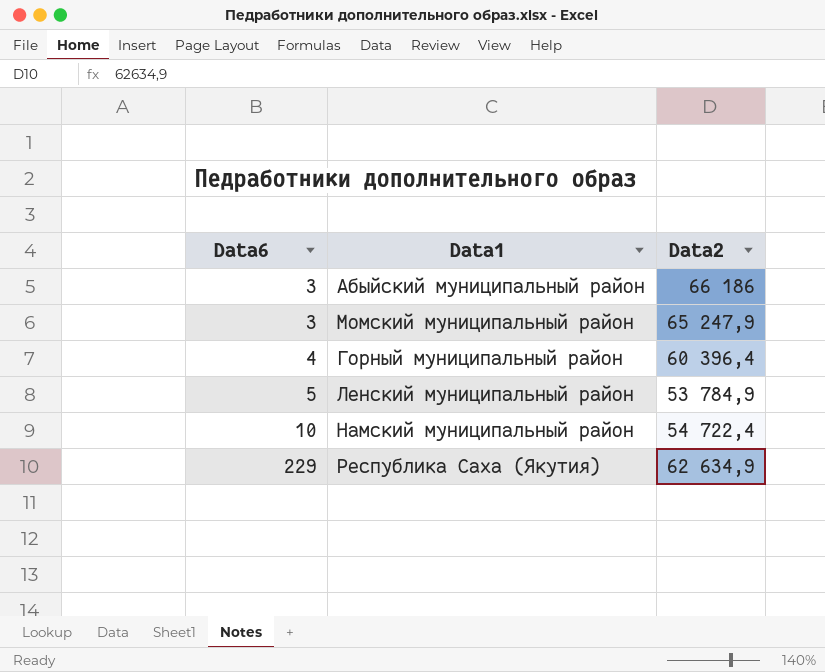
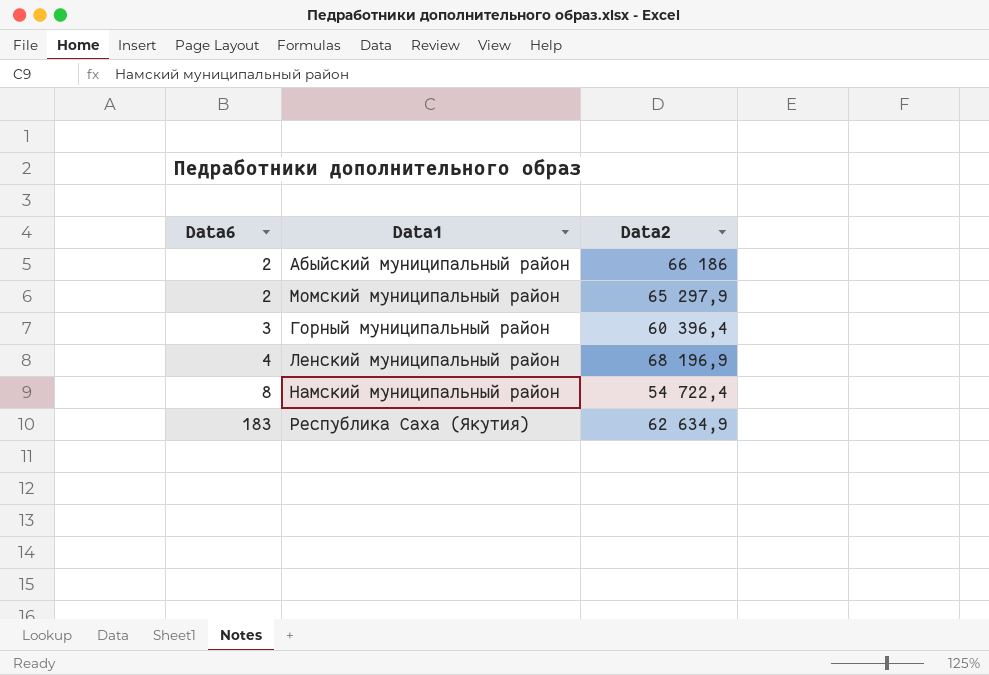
Абыйский муниципальный район | Data6: 3 -> 2
Момский муниципальный район | Data6: 3 -> 2
Момский муниципальный район | Data2: 65 247,9 -> 65 297,9
Горный муниципальный район | Data6: 4 -> 3
Ленский муниципальный район | Data6: 5 -> 4
Ленский муниципальный район | Data2: 53 784,9 -> 68 196,9
Намский муниципальный район | Data6: 10 -> 8
Республика Саха (Якутия) | Data6: 229 -> 183

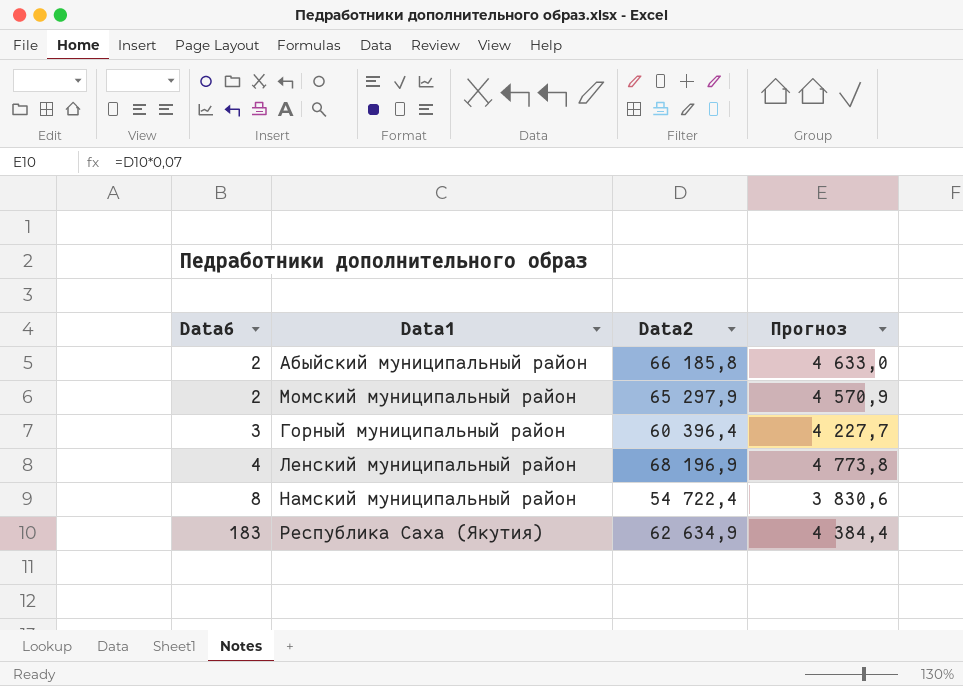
column Прогноз | formula: none -> [Data2] * 0,07
Абыйский муниципальный район | Data2: 66 186 -> 66 185,8

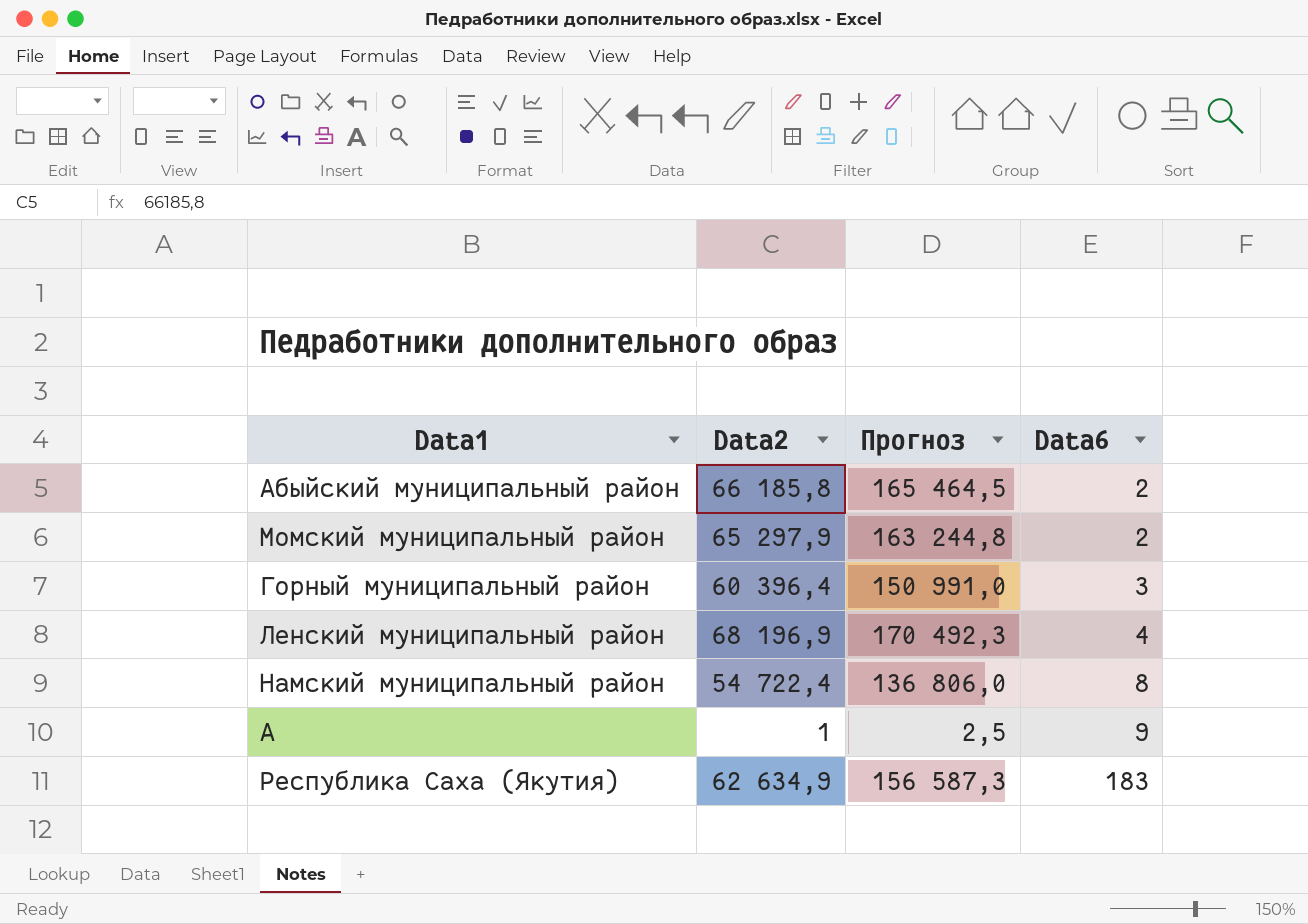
column Прогноз | formula: [Data2] * 0,07 -> [Data2] * 2,5
column Data6 | position: 1 -> 4
row А: none -> 1 | 2,5 | 9

